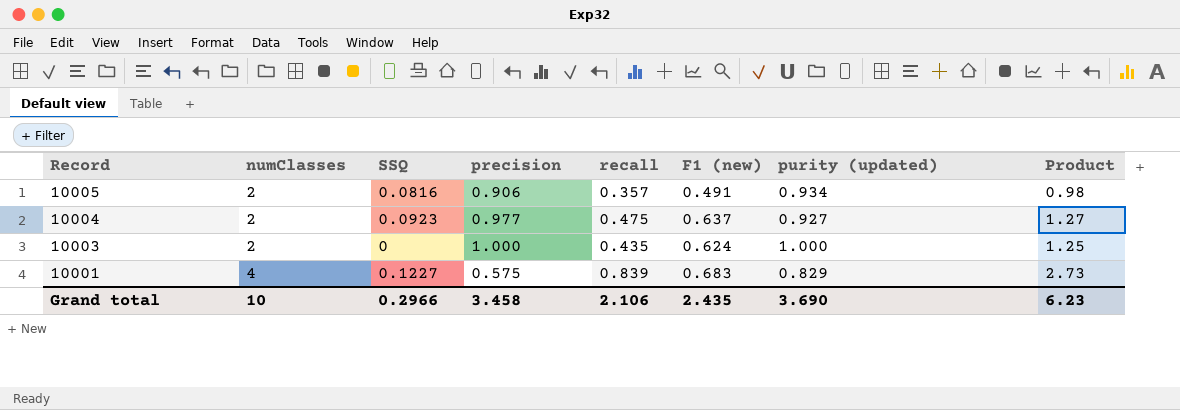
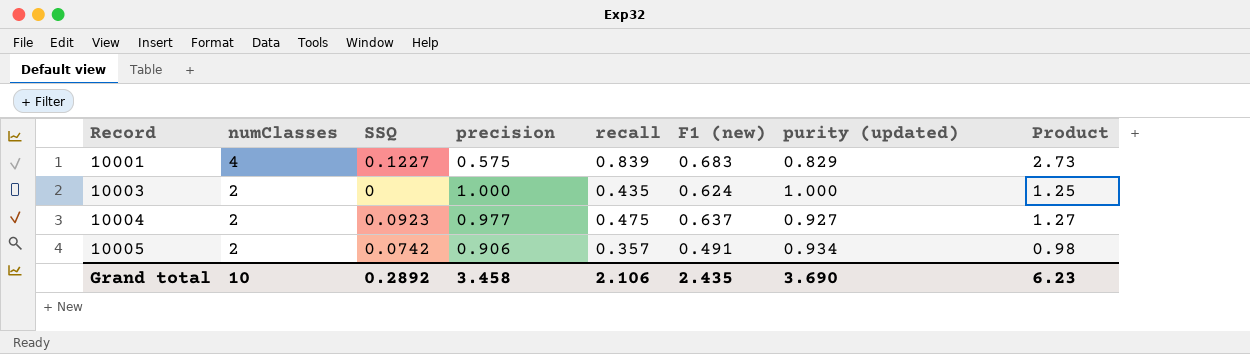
row order: Record descending -> Record ascending
10005 | SSQ: 0.0816 -> 0.0742
Grand total | SSQ: 0.2966 -> 0.2892

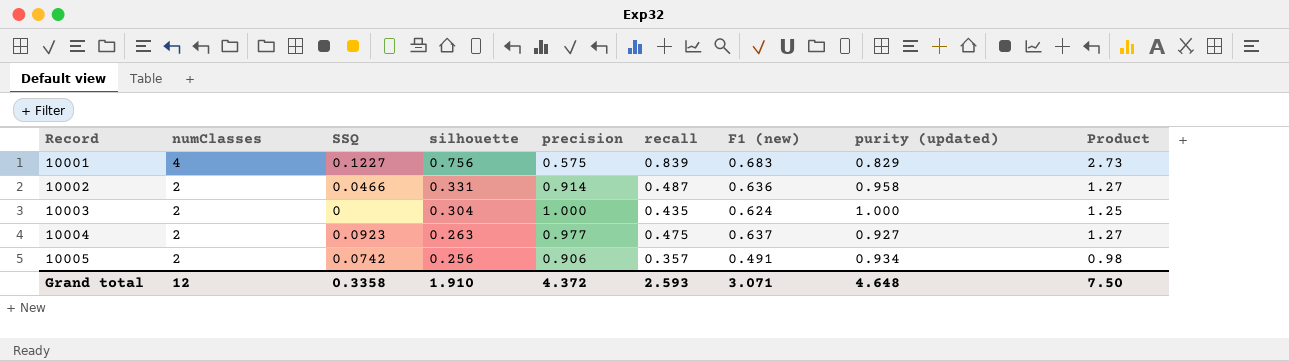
column silhouette | position: none -> 4
row 10002: none -> 2 | 0.0466 | 0.331 | 0.914 | 0.487 | 0.636 | 0.958 | 1.27
Grand total | numClasses: 10 -> 12
Grand total | SSQ: 0.2892 -> 0.3358
Grand total | precision: 3.458 -> 4.372
Grand total | recall: 2.106 -> 2.593
Grand total | F1 (new): 2.435 -> 3.071
Grand total | purity (updated): 3.690 -> 4.648
Grand total | Product: 6.23 -> 7.50

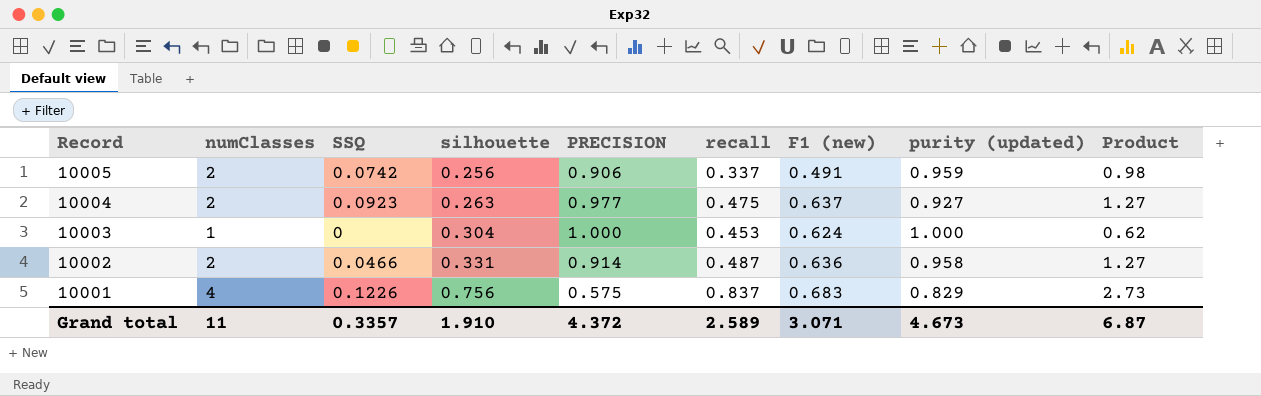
row order: Record ascending -> Record descending
column name: precision -> PRECISION
10005 | recall: 0.357 -> 0.337
10005 | purity (updated): 0.934 -> 0.959
10003 | numClasses: 2 -> 1
10003 | recall: 0.435 -> 0.453
10003 | Product: 1.25 -> 0.62
10001 | SSQ: 0.1227 -> 0.1226
10001 | recall: 0.839 -> 0.837
Grand total | numClasses: 12 -> 11
Grand total | SSQ: 0.3358 -> 0.3357
Grand total | recall: 2.593 -> 2.589
Grand total | purity (updated): 4.648 -> 4.673
Grand total | Product: 7.50 -> 6.87

